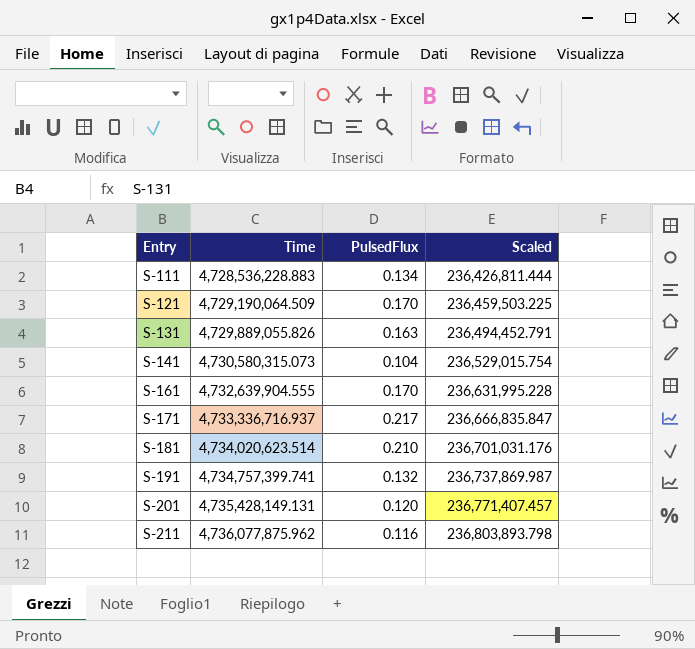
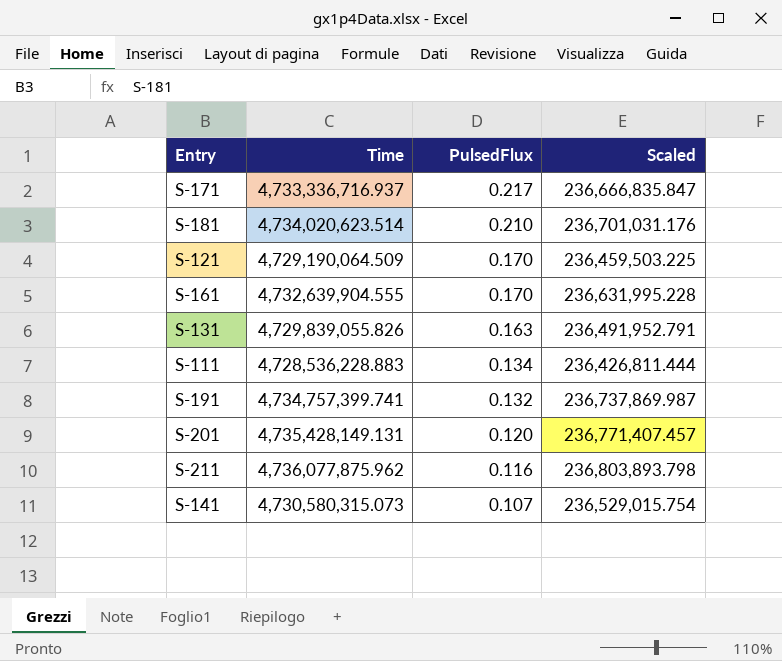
row order: Entry ascending -> PulsedFlux descending
S-131 | Time: 4,729,889,055.826 -> 4,729,839,055.826
S-131 | Scaled: 236,494,452.791 -> 236,491,952.791
S-141 | PulsedFlux: 0.104 -> 0.107

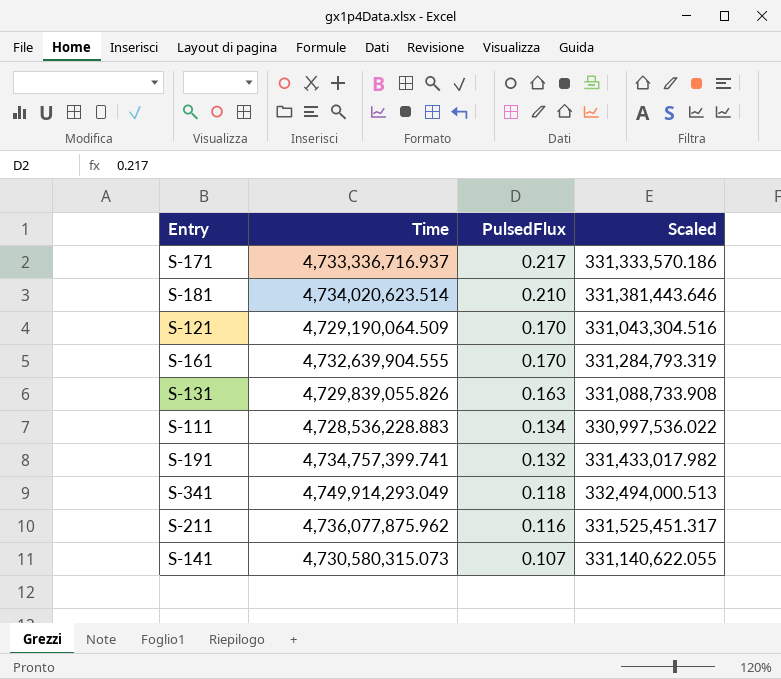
column Scaled | formula: [Time] * 0.05 -> [Time] * 0.07
row S-201: 4,735,428,149.131 | 0.120 | 236,771,407.457 -> none
row S-341: none -> 4,749,914,293.049 | 0.118 | 332,494,000.513

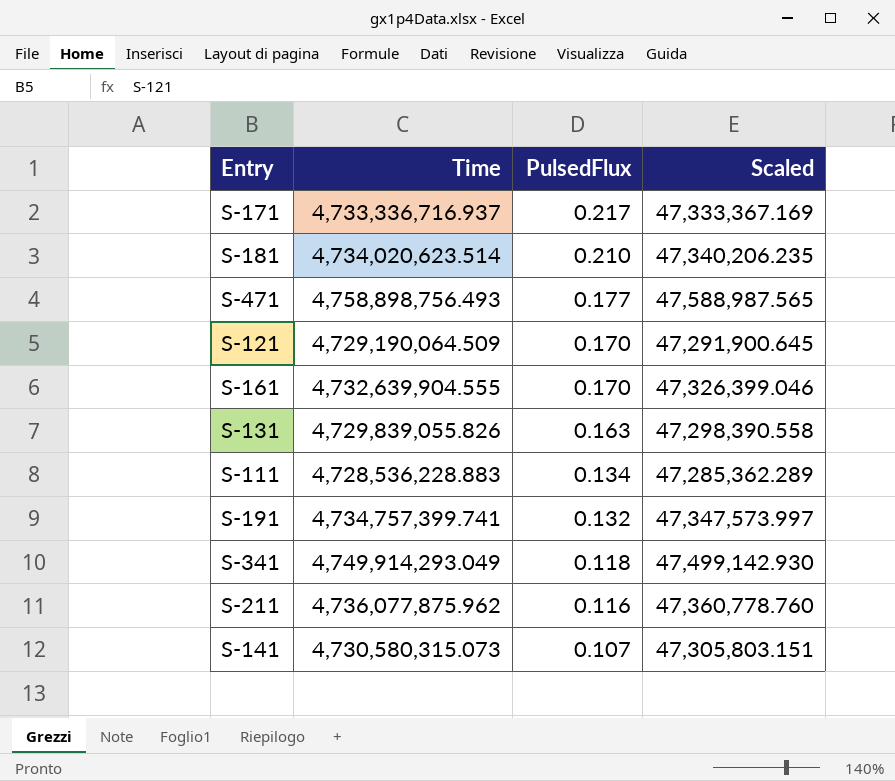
column Scaled | formula: [Time] * 0.07 -> [Time] * 0.01
row S-471: none -> 4,758,898,756.493 | 0.177 | 47,588,987.565

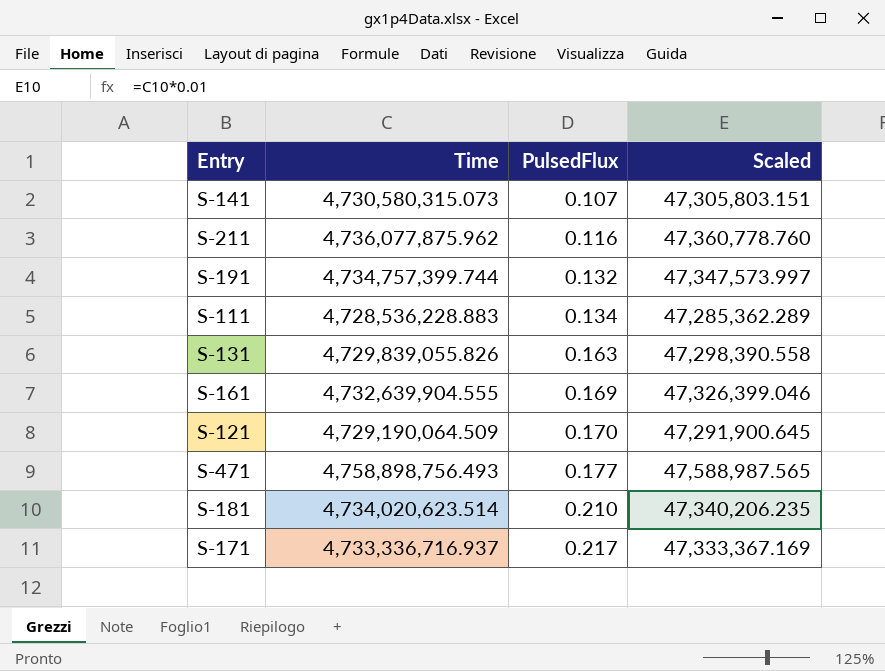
row order: PulsedFlux descending -> PulsedFlux ascending
row S-341: 4,749,914,293.049 | 0.118 | 47,499,142.930 -> none
S-191 | Time: 4,734,757,399.741 -> 4,734,757,399.744
S-161 | PulsedFlux: 0.170 -> 0.169

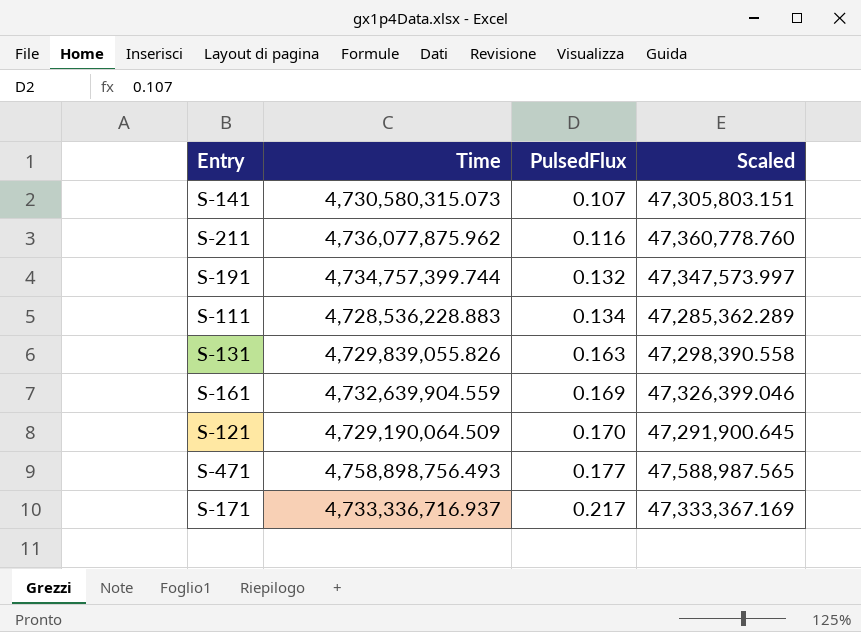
row S-181: 4,734,020,623.514 | 0.210 | 47,340,206.235 -> none
S-161 | Time: 4,732,639,904.555 -> 4,732,639,904.559

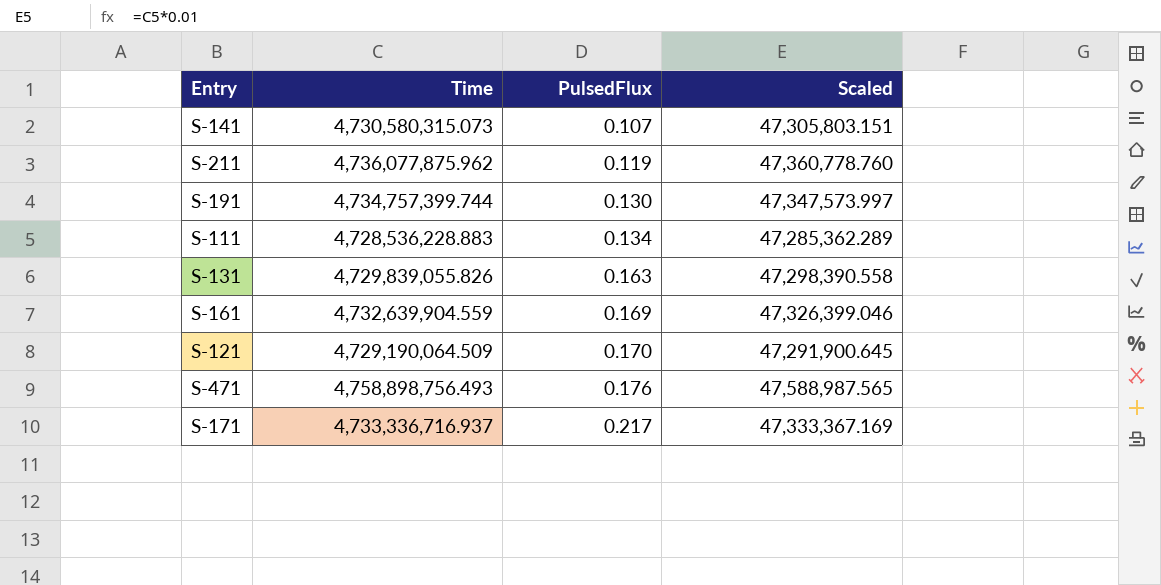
S-211 | PulsedFlux: 0.116 -> 0.119
S-191 | PulsedFlux: 0.132 -> 0.130
S-471 | PulsedFlux: 0.177 -> 0.176

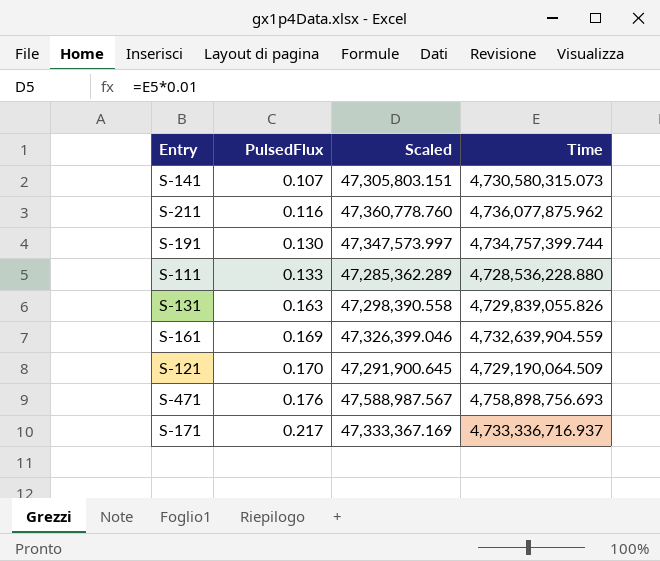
column Time | position: 2 -> 4
S-211 | PulsedFlux: 0.119 -> 0.116
S-111 | PulsedFlux: 0.134 -> 0.133
S-111 | Time: 4,728,536,228.883 -> 4,728,536,228.880
S-471 | Scaled: 47,588,987.565 -> 47,588,987.567
S-471 | Time: 4,758,898,756.493 -> 4,758,898,756.693

